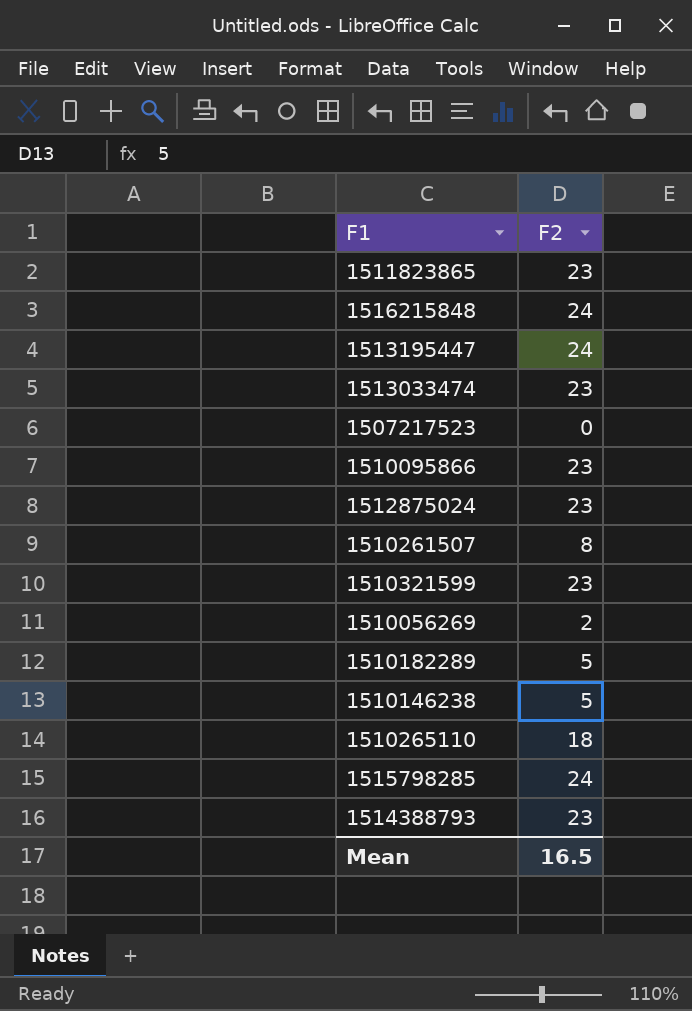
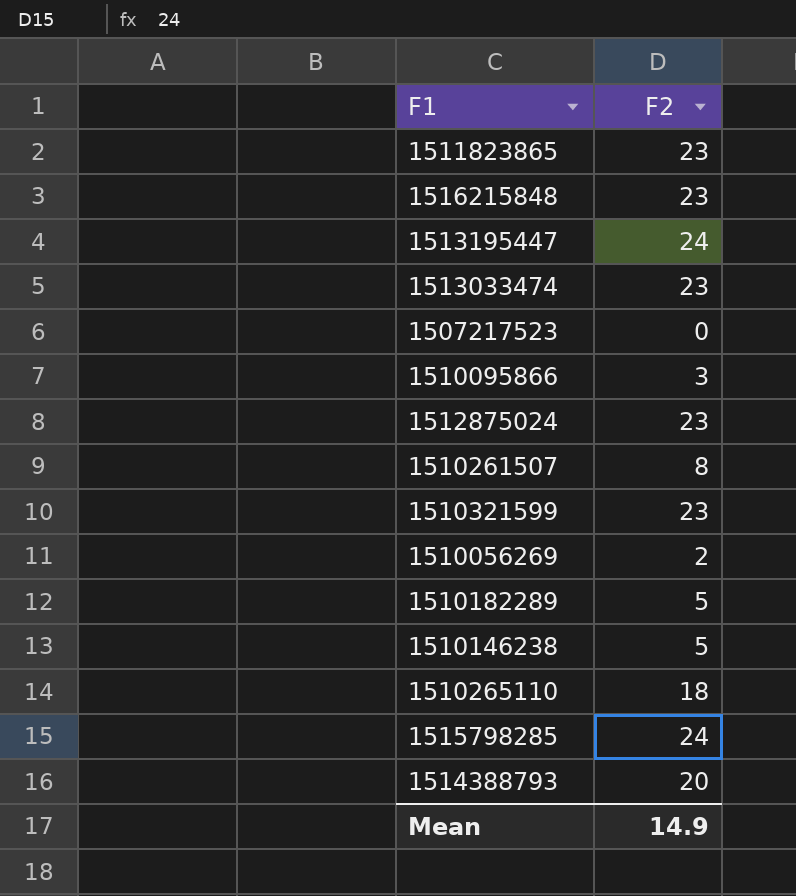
1516215848 | F2: 24 -> 23
1510095866 | F2: 23 -> 3
1514388793 | F2: 23 -> 20
Mean | F2: 16.5 -> 14.9

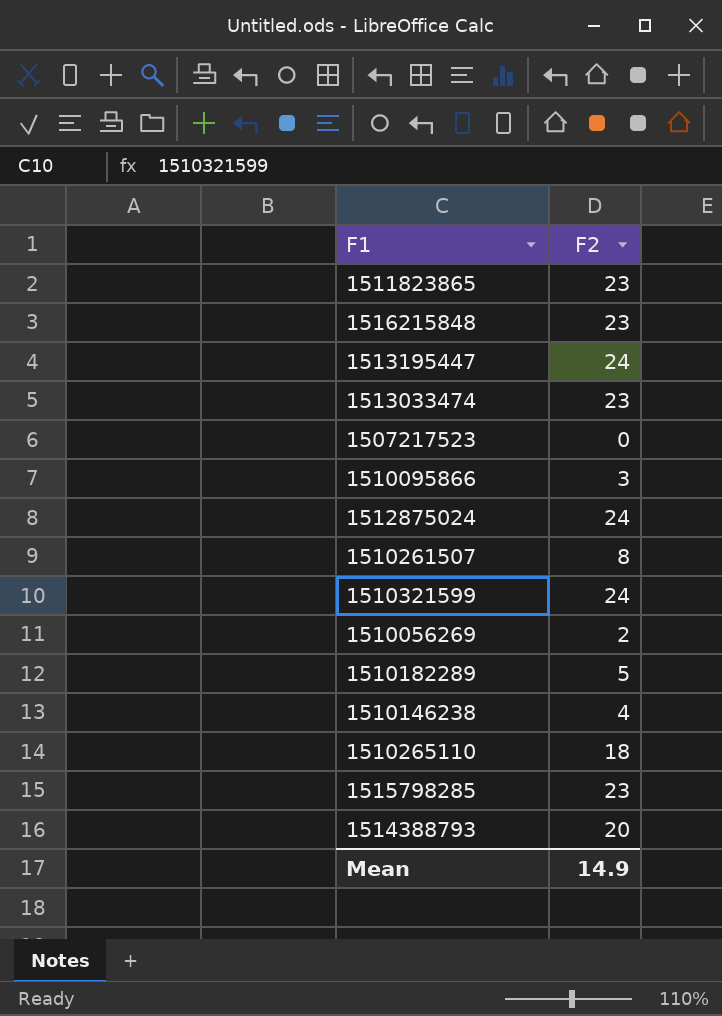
1512875024 | F2: 23 -> 24
1510321599 | F2: 23 -> 24
1510146238 | F2: 5 -> 4
1515798285 | F2: 24 -> 23

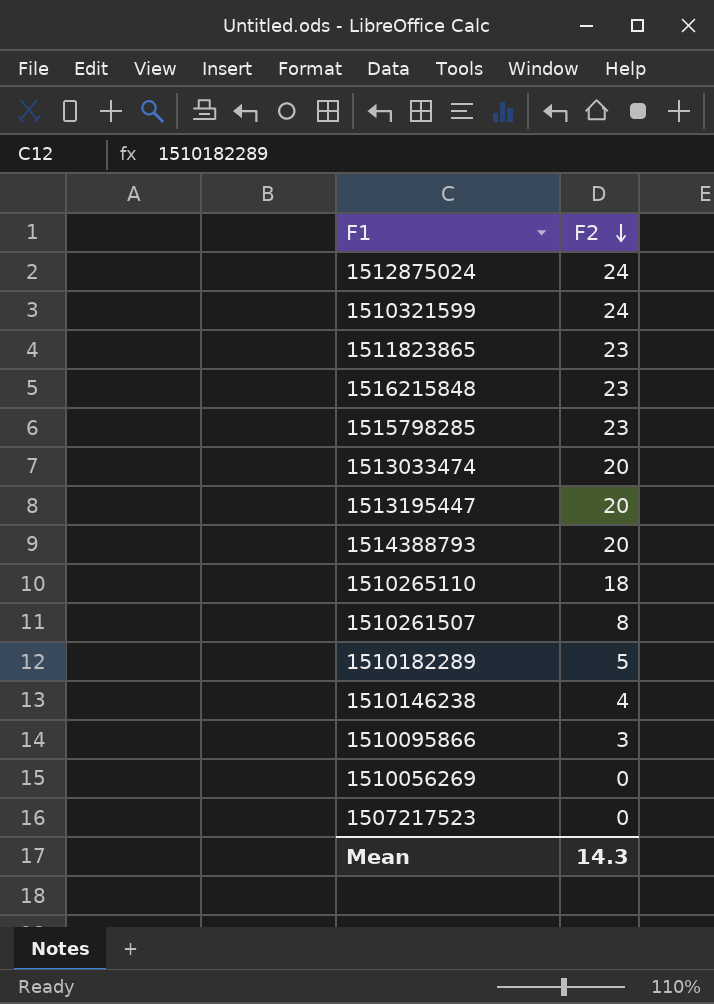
row order: none -> F2 descending
1513033474 | F2: 23 -> 20
1513195447 | F2: 24 -> 20
1510056269 | F2: 2 -> 0
Mean | F2: 14.9 -> 14.3

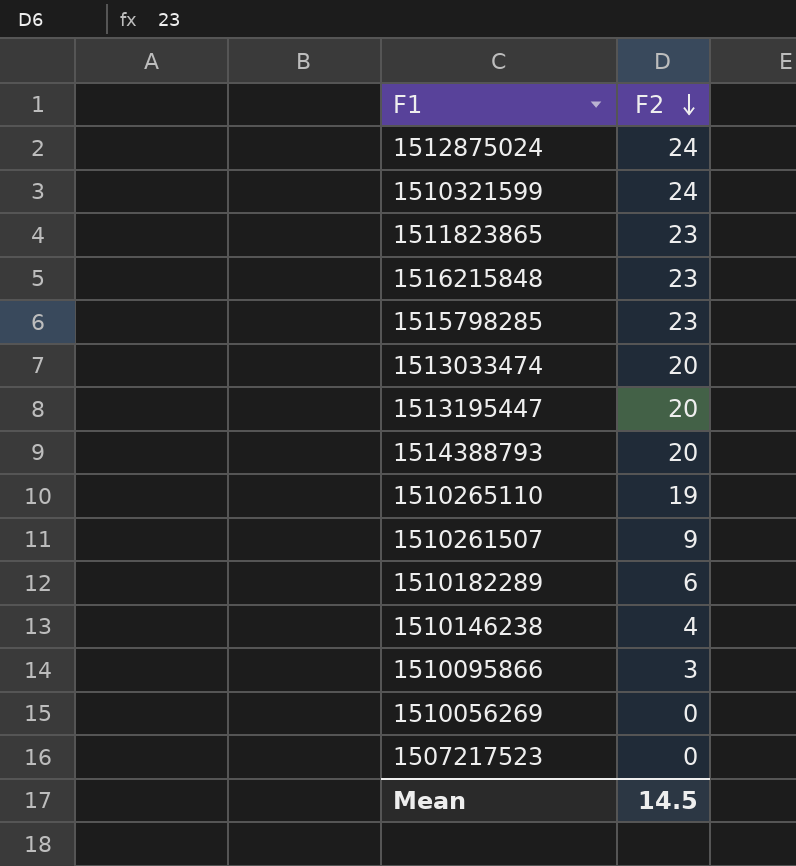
1510265110 | F2: 18 -> 19
1510261507 | F2: 8 -> 9
1510182289 | F2: 5 -> 6
Mean | F2: 14.3 -> 14.5

